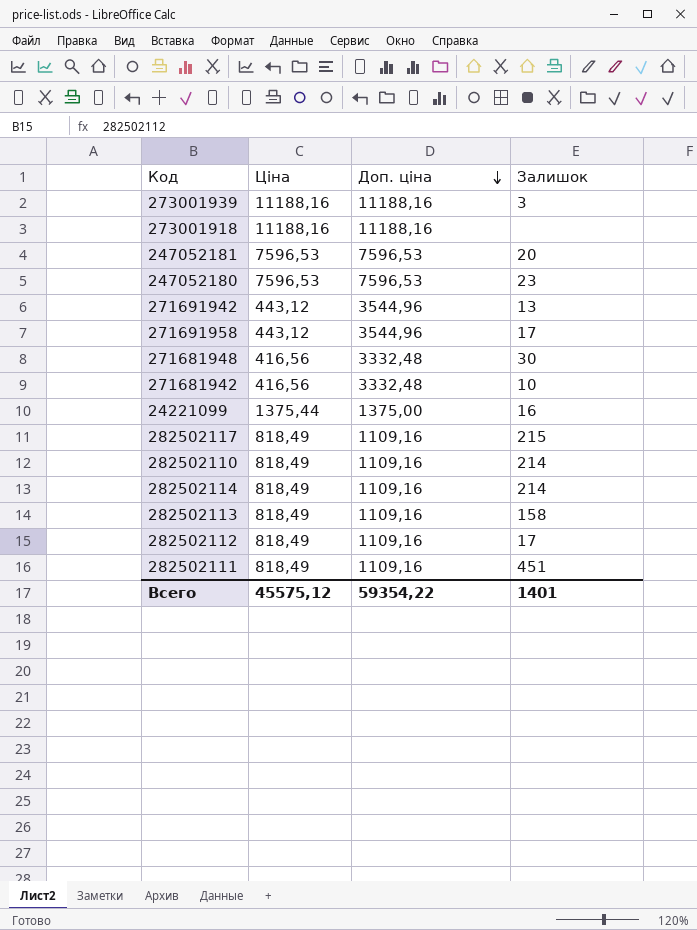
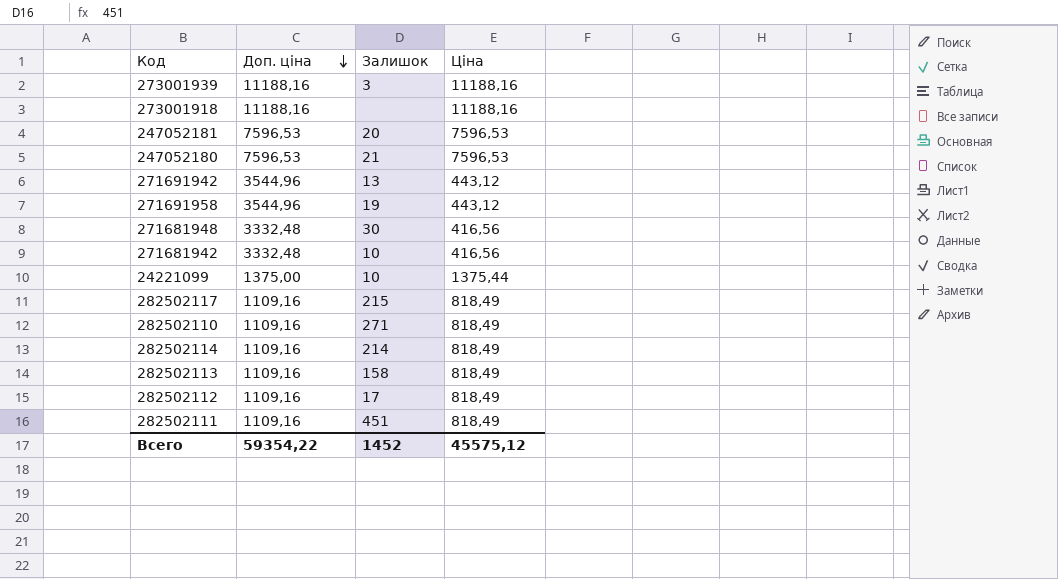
column Ціна | position: 2 -> 4
247052180 | Залишок: 23 -> 21
271691958 | Залишок: 17 -> 19
24221099 | Залишок: 16 -> 10
282502110 | Залишок: 214 -> 271
Всего | Залишок: 1401 -> 1452

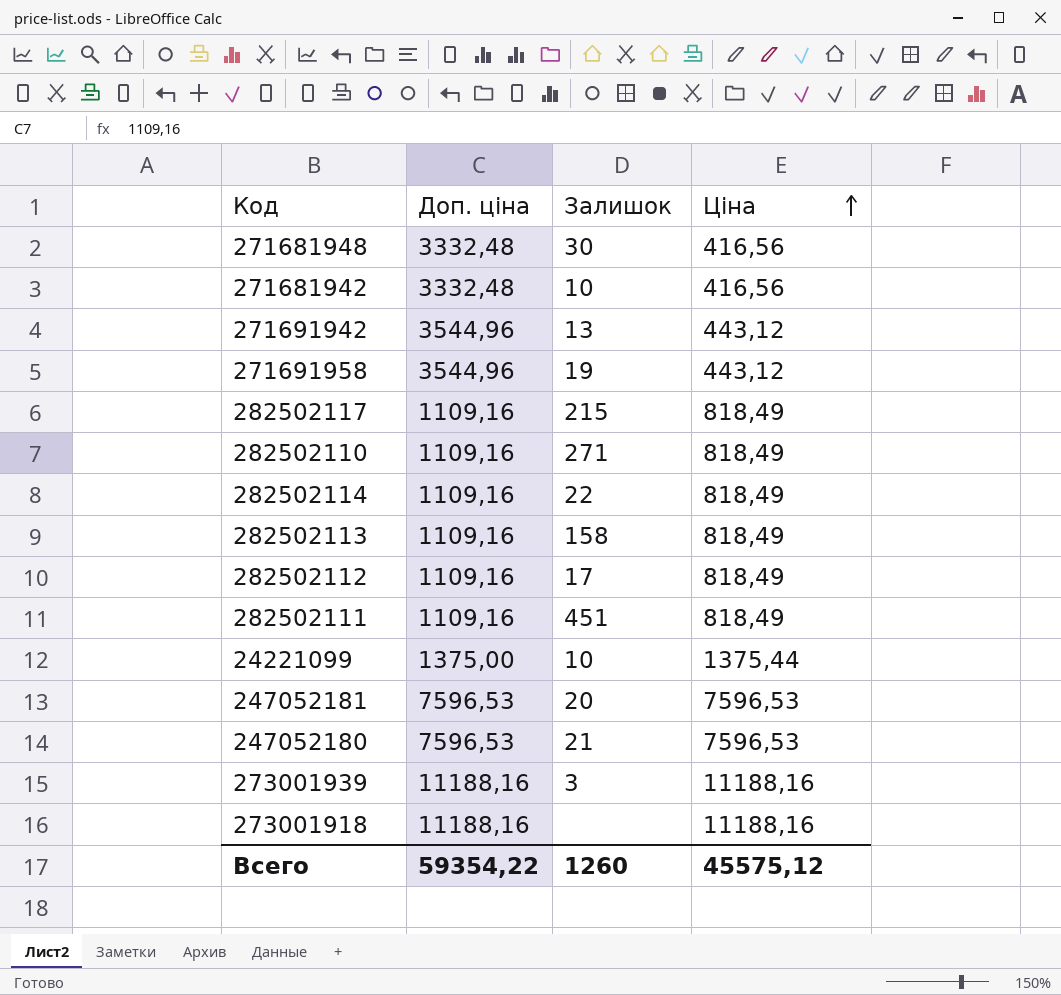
row order: Доп. ціна descending -> Ціна ascending
282502114 | Залишок: 214 -> 22
Всего | Залишок: 1452 -> 1260

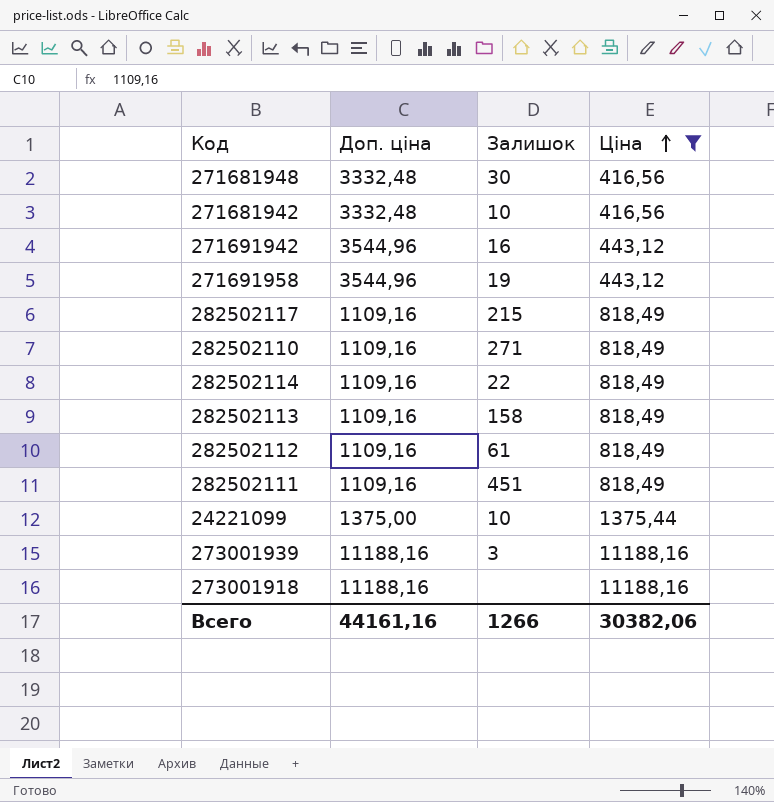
filter: none -> Ціна != 7596,53
271691942 | Залишок: 13 -> 16
282502112 | Залишок: 17 -> 61
Всего | Доп. ціна: 59354,22 -> 44161,16
Всего | Залишок: 1260 -> 1266
Всего | Ціна: 45575,12 -> 30382,06

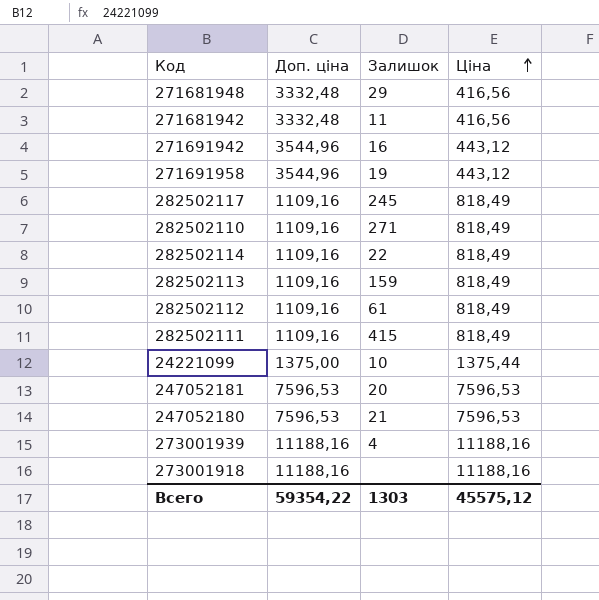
filter: Ціна != 7596,53 -> none
271681948 | Залишок: 30 -> 29
271681942 | Залишок: 10 -> 11
282502117 | Залишок: 215 -> 245
282502113 | Залишок: 158 -> 159
282502111 | Залишок: 451 -> 415
273001939 | Залишок: 3 -> 4
Всего | Доп. ціна: 44161,16 -> 59354,22
Всего | Залишок: 1266 -> 1303
Всего | Ціна: 30382,06 -> 45575,12

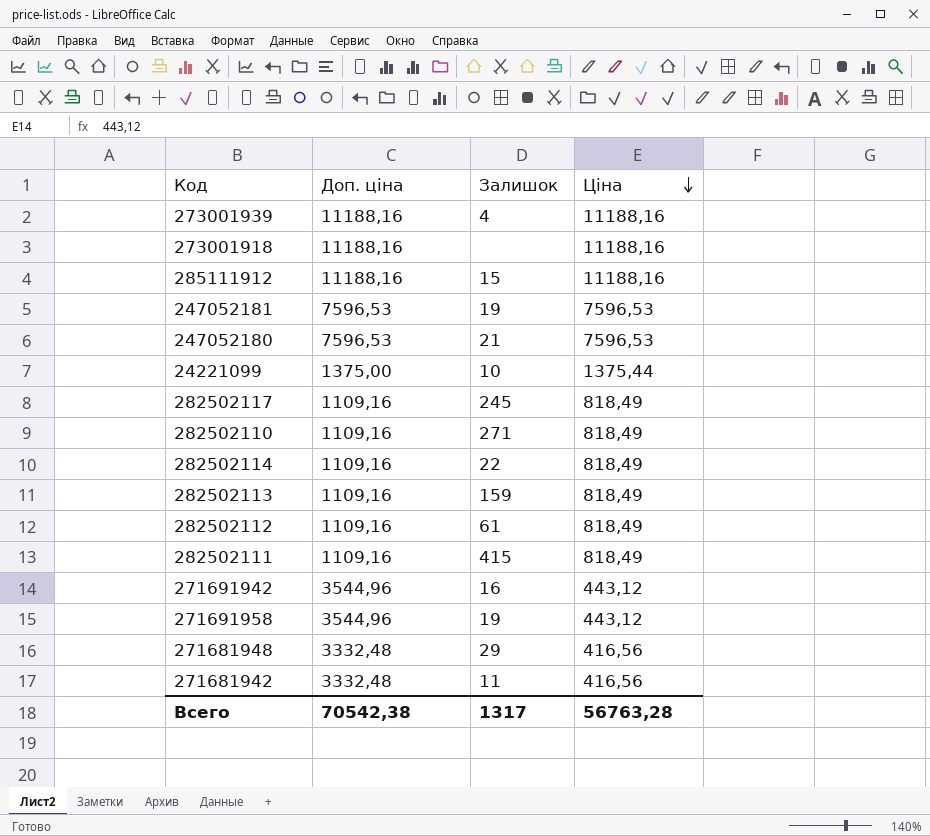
row order: Ціна ascending -> Ціна descending
row 285111912: none -> 11188,16 | 15 | 11188,16
247052181 | Залишок: 20 -> 19
Всего | Доп. ціна: 59354,22 -> 70542,38
Всего | Залишок: 1303 -> 1317
Всего | Ціна: 45575,12 -> 56763,28

